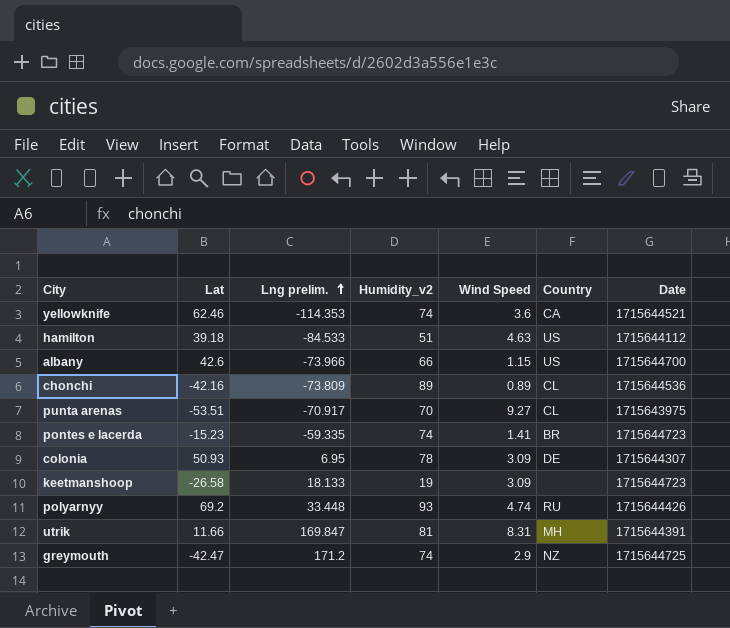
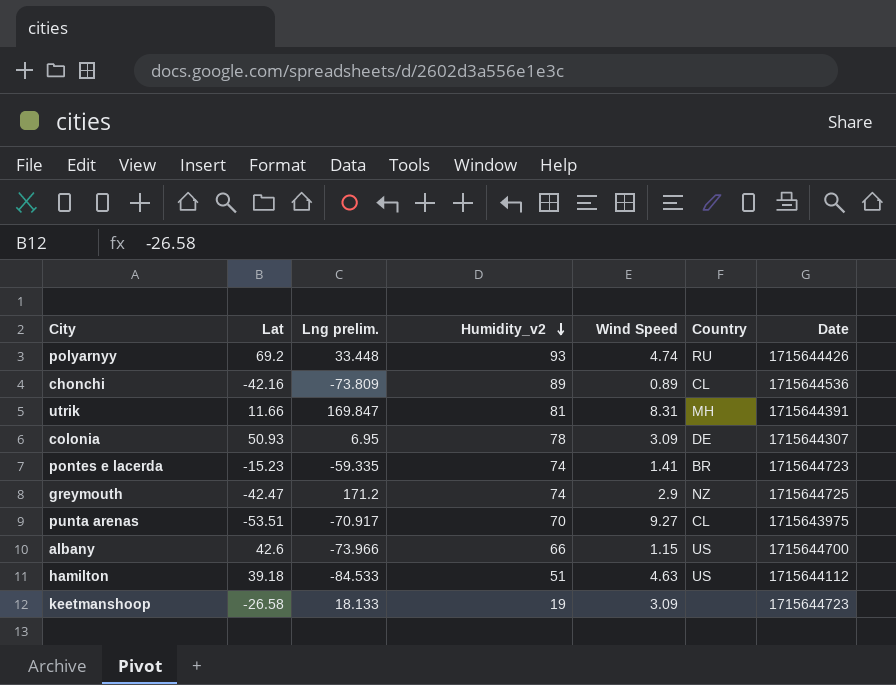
row order: Lng prelim. ascending -> Humidity_v2 descending
row yellowknife: 62.46 | -114.353 | 74 | 3.6 | CA | 1715644521 -> none

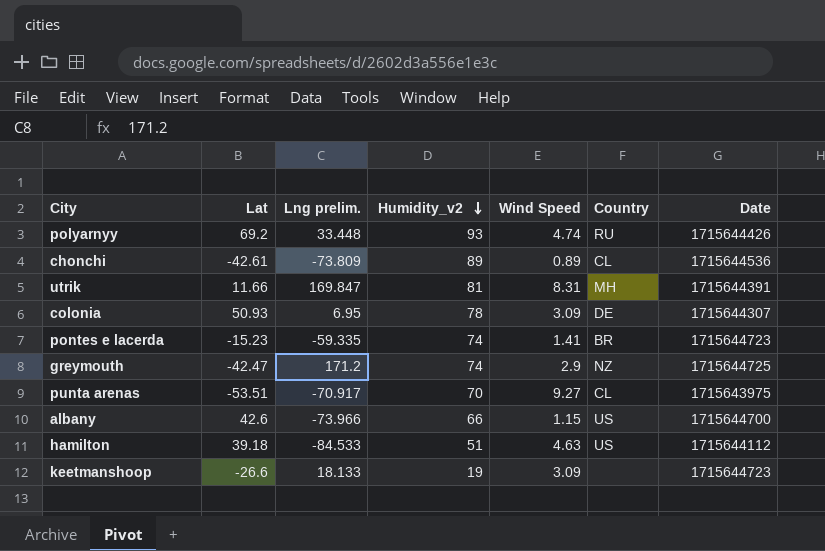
chonchi | Lat: -42.16 -> -42.61
keetmanshoop | Lat: -26.58 -> -26.6

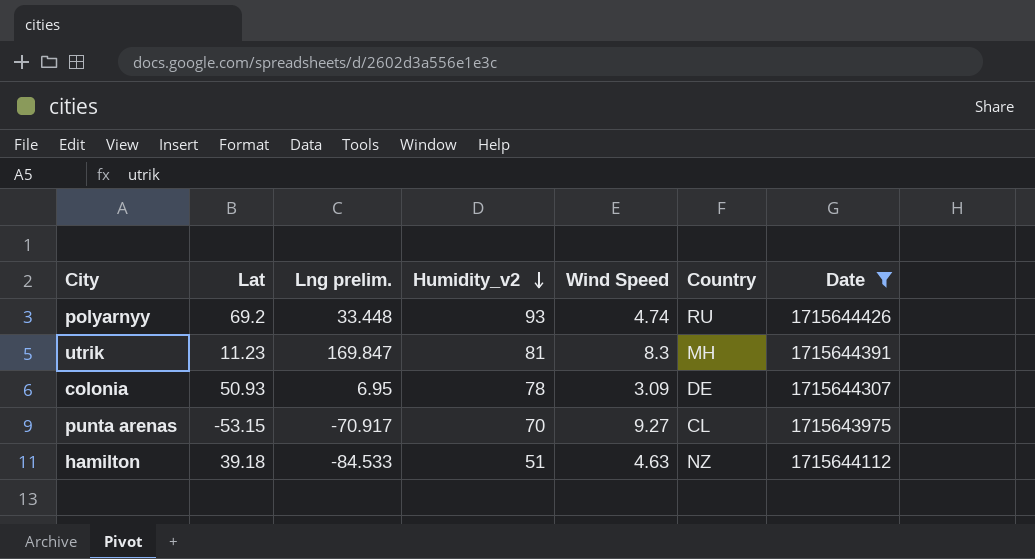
filter: none -> Date <= 1715644426
utrik | Lat: 11.66 -> 11.23
utrik | Wind Speed: 8.31 -> 8.3
punta arenas | Lat: -53.51 -> -53.15
hamilton | Country: US -> NZ

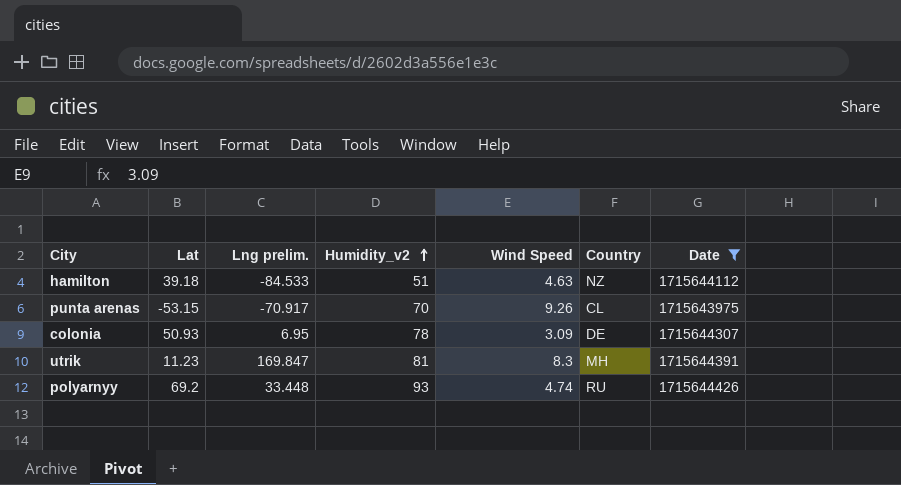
row order: Humidity_v2 descending -> Humidity_v2 ascending
punta arenas | Wind Speed: 9.27 -> 9.26

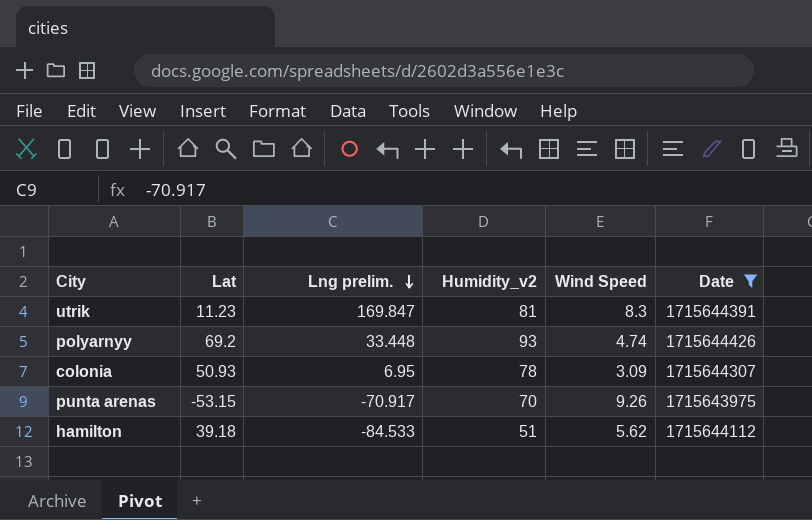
row order: Humidity_v2 ascending -> Lng prelim. descending
column Country | position: 6 -> none
hamilton | Wind Speed: 4.63 -> 5.62

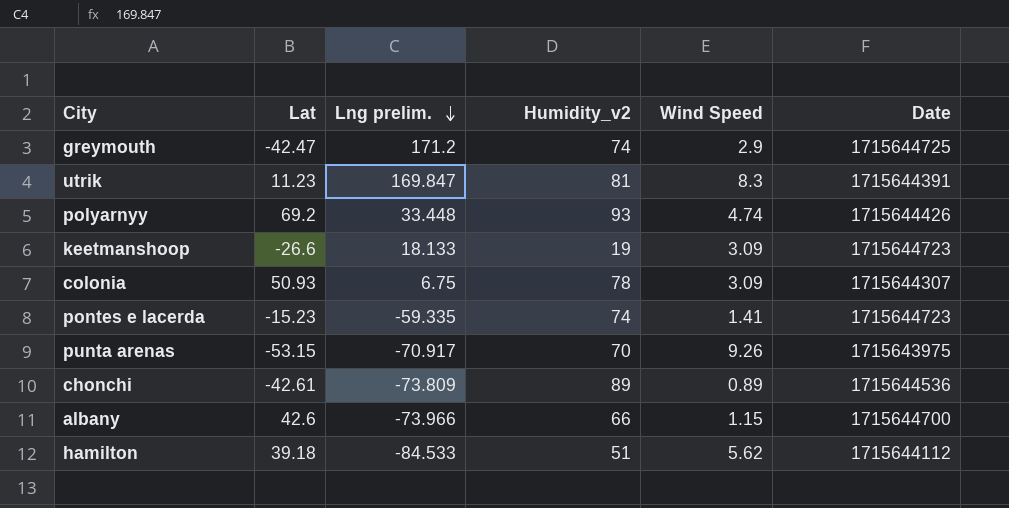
filter: Date <= 1715644426 -> none
colonia | Lng prelim.: 6.95 -> 6.75

